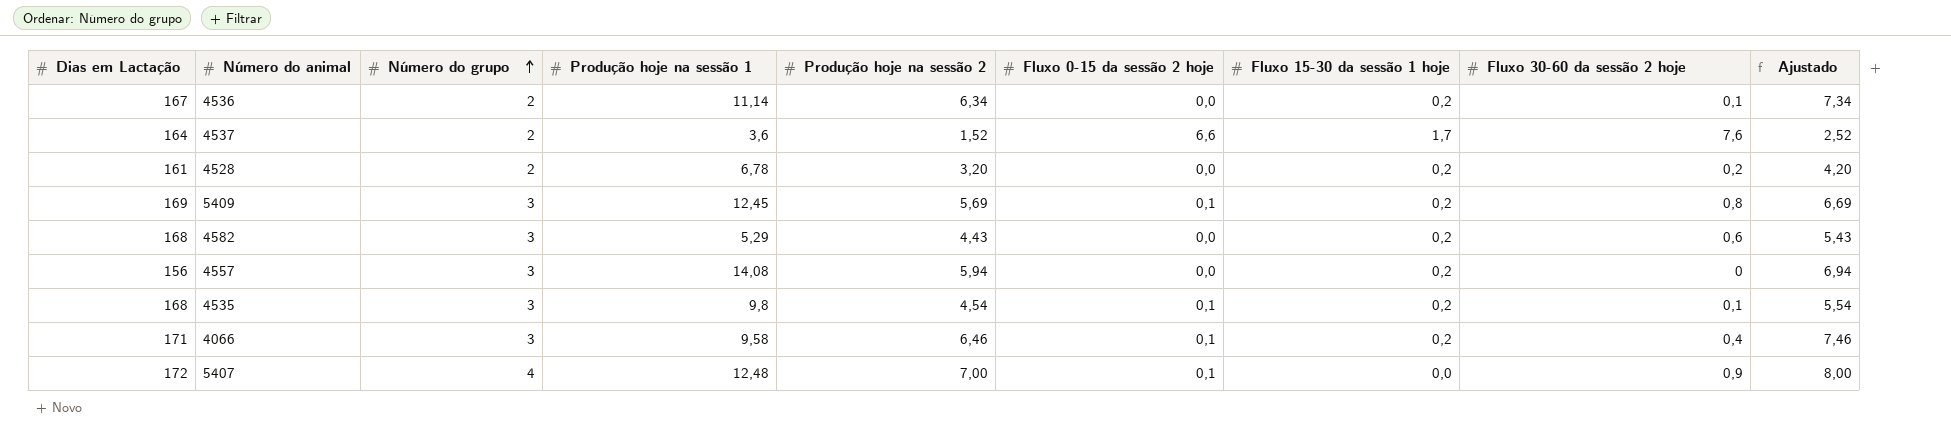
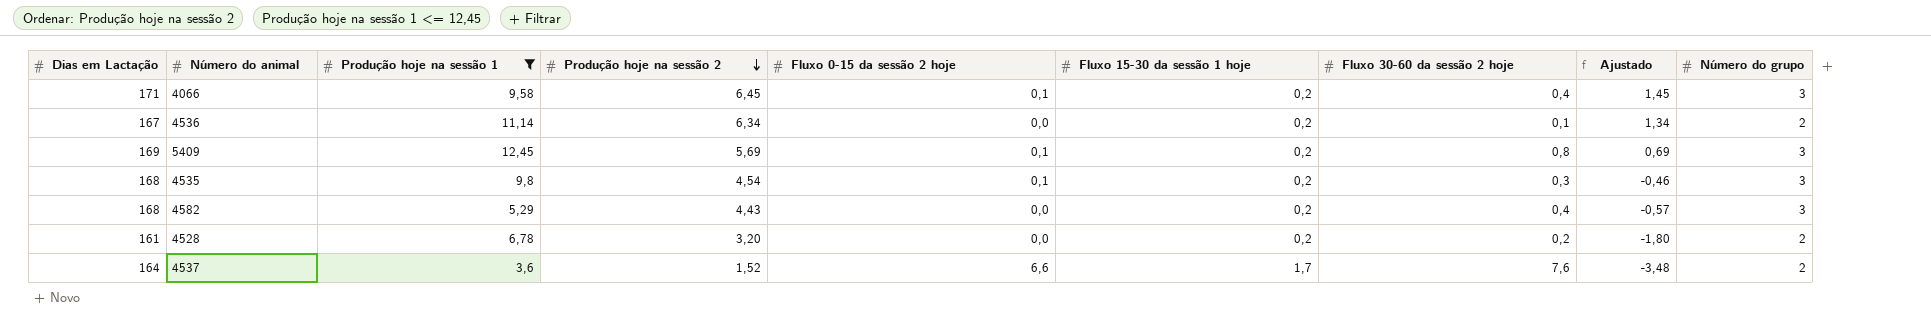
filter: none -> Produção hoje na sessão 1 <= 12,45
row order: Número do grupo ascending -> Produção hoje na sessão 2 descending
column Ajustado | formula: [Produção hoje na sessão 2] + 1 -> [Produção hoje na sessão 2] - 5
column Número do grupo | position: 3 -> 9
4066 | Produção hoje na sessão 2: 6,46 -> 6,45
4535 | Fluxo 30-60 da sessão 2 hoje: 0,1 -> 0,3
4582 | Fluxo 30-60 da sessão 2 hoje: 0,6 -> 0,4

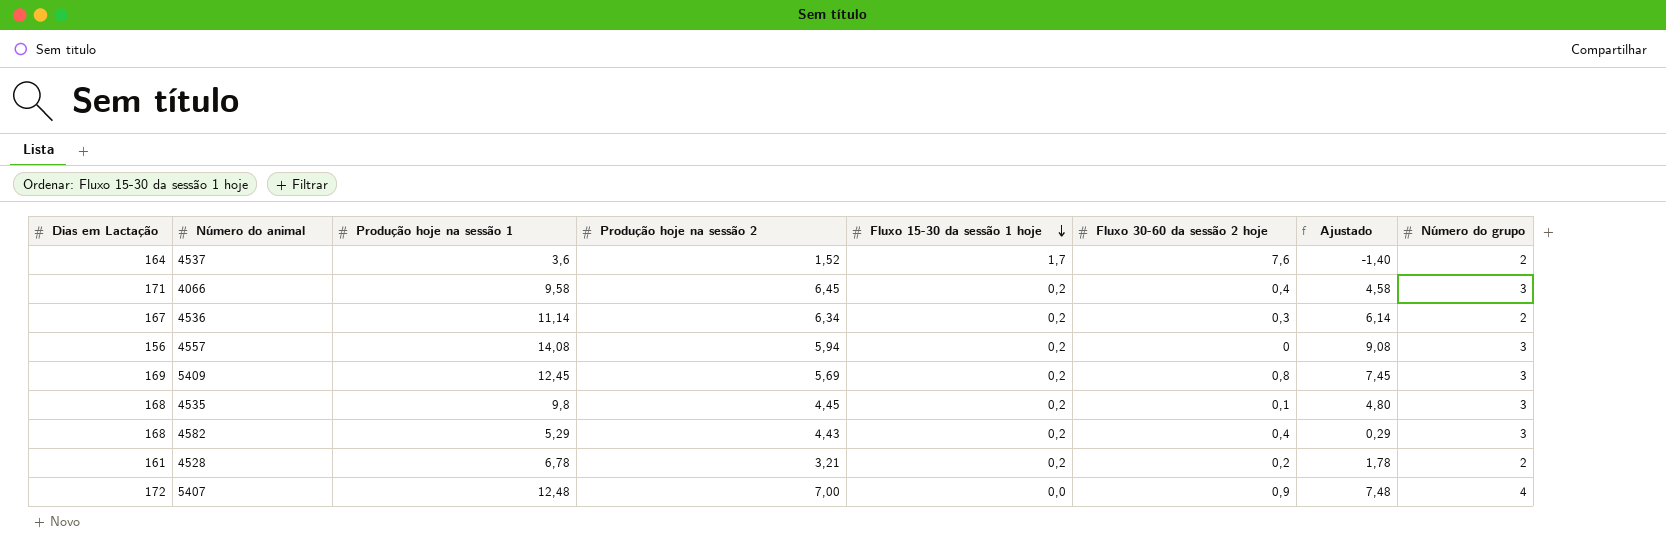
filter: Produção hoje na sessão 1 <= 12,45 -> none
row order: Produção hoje na sessão 2 descending -> Fluxo 15-30 da sessão 1 hoje descending
column Fluxo 0-15 da sessão 2 hoje | position: 5 -> none
column Ajustado | formula: [Produção hoje na sessão 2] - 5 -> [Produção hoje na sessão 1] - 5
4536 | Fluxo 30-60 da sessão 2 hoje: 0,1 -> 0,3
4535 | Produção hoje na sessão 2: 4,54 -> 4,45
4535 | Fluxo 30-60 da sessão 2 hoje: 0,3 -> 0,1
4528 | Produção hoje na sessão 2: 3,20 -> 3,21

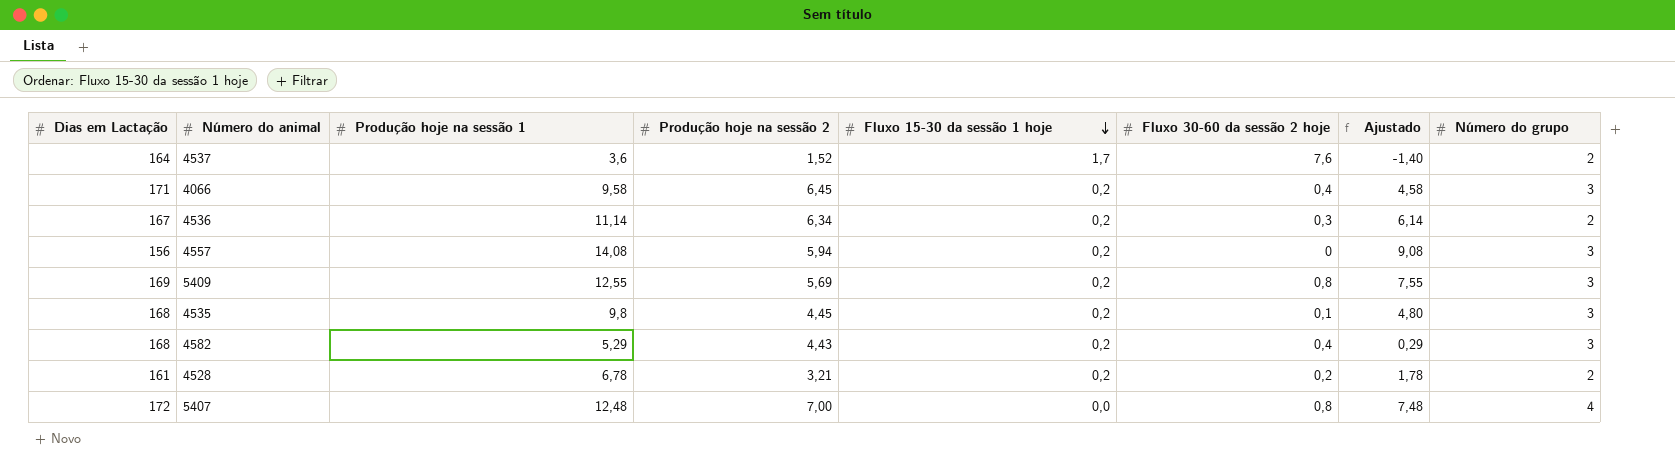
5409 | Produção hoje na sessão 1: 12,45 -> 12,55
5409 | Ajustado: 7,45 -> 7,55
5407 | Fluxo 30-60 da sessão 2 hoje: 0,9 -> 0,8

